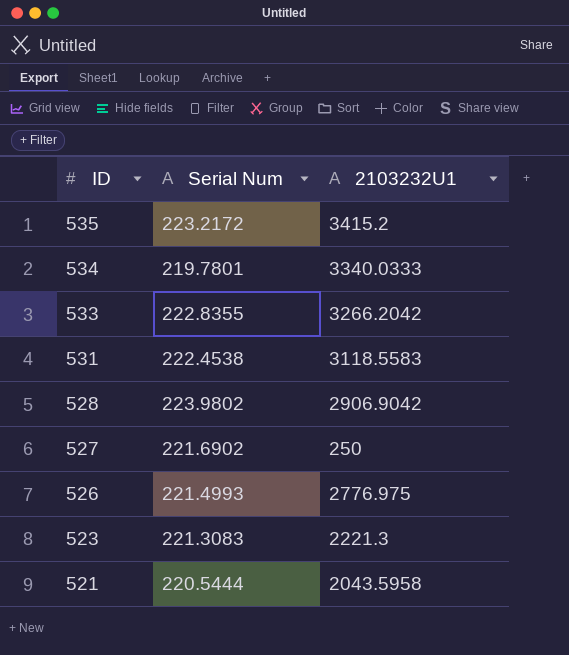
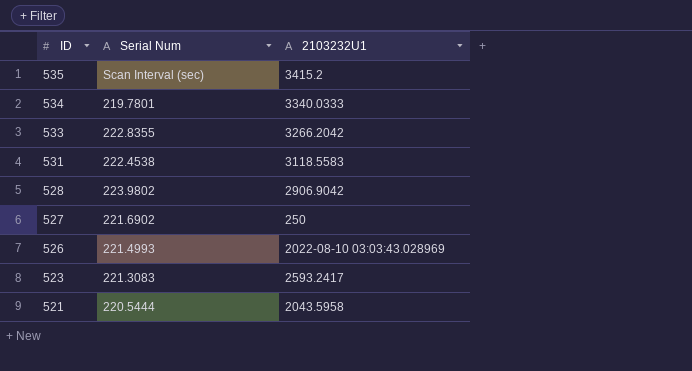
535 | Serial Num: 223.2172 -> Scan Interval (sec)
526 | 2103232U1: 2776.975 -> 2022-08-10 03:03:43.028969
523 | 2103232U1: 2221.3 -> 2593.2417

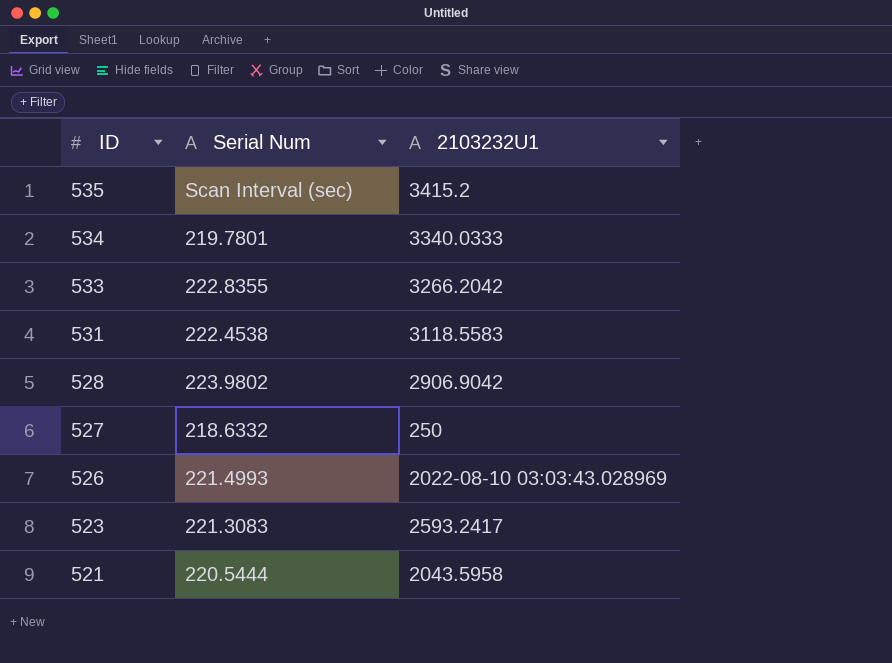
527 | Serial Num: 221.6902 -> 218.6332

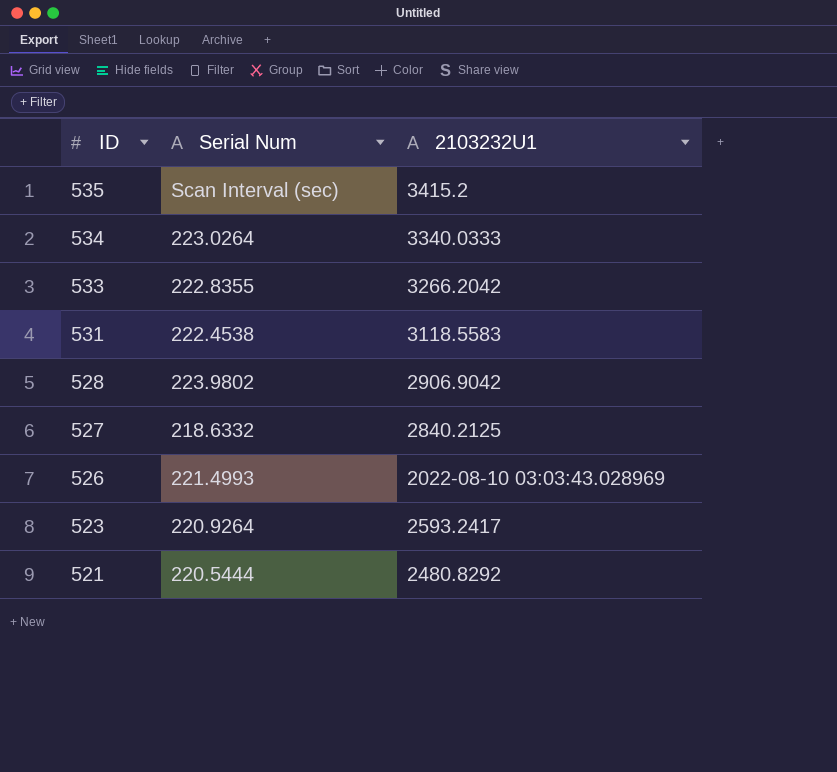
534 | Serial Num: 219.7801 -> 223.0264
527 | 2103232U1: 250 -> 2840.2125
523 | Serial Num: 221.3083 -> 220.9264
521 | 2103232U1: 2043.5958 -> 2480.8292

